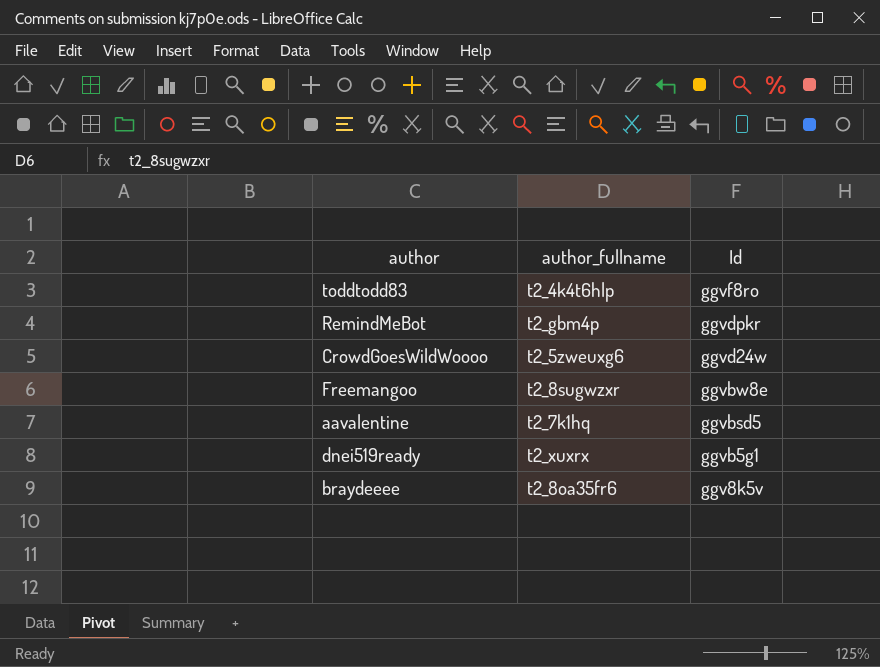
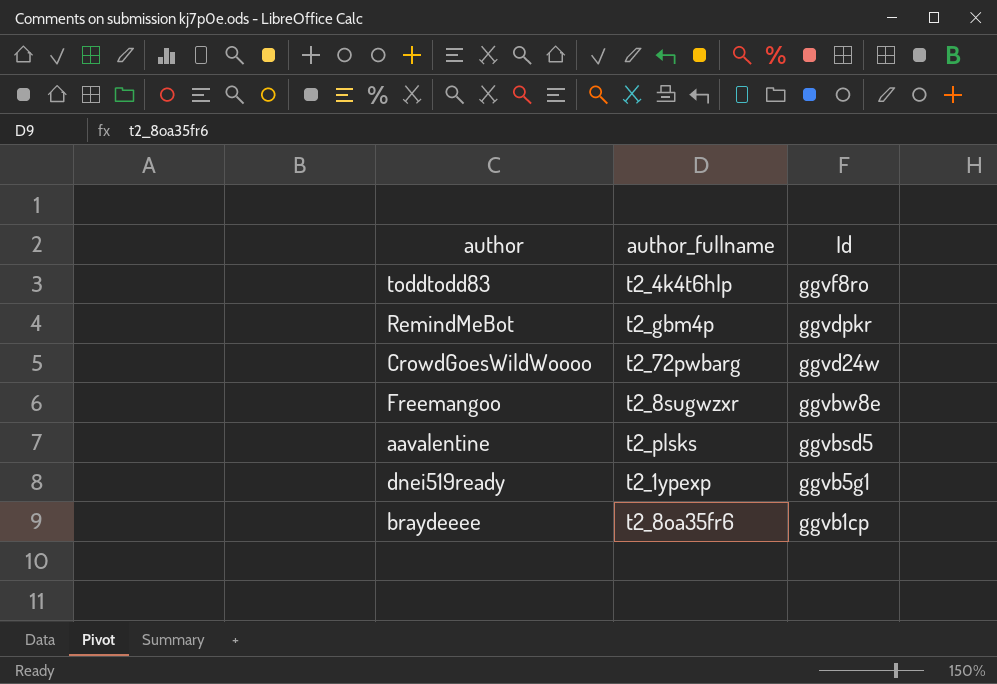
CrowdGoesWildWoooo | author_fullname: t2_5zweuxg6 -> t2_72pwbarg
aavalentine | author_fullname: t2_7k1hq -> t2_plsks
dnei519ready | author_fullname: t2_xuxrx -> t2_1ypexp
braydeeee | Id: ggv8k5v -> ggvb1cp

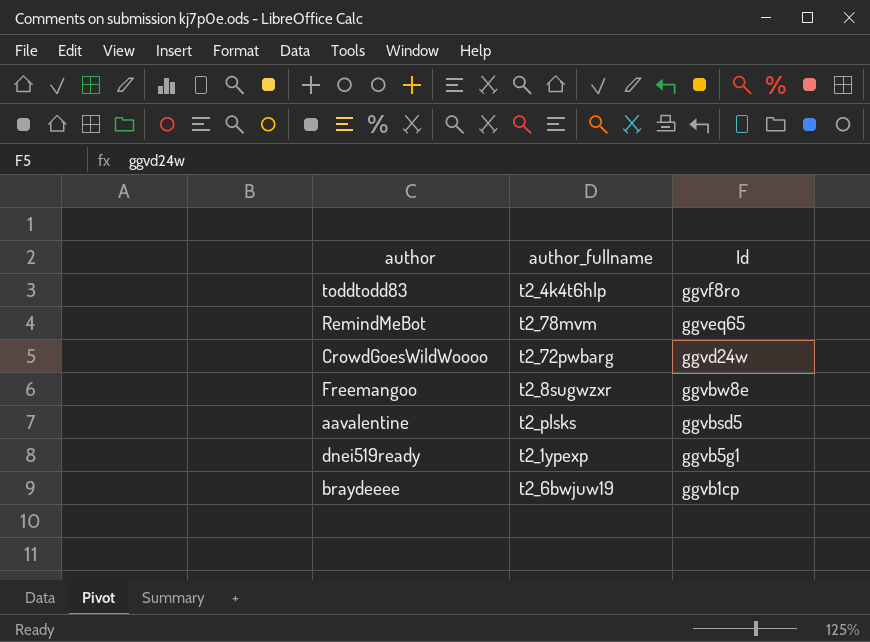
RemindMeBot | author_fullname: t2_gbm4p -> t2_78mvm
RemindMeBot | Id: ggvdpkr -> ggveq65
braydeeee | author_fullname: t2_8oa35fr6 -> t2_6bwjuw19

